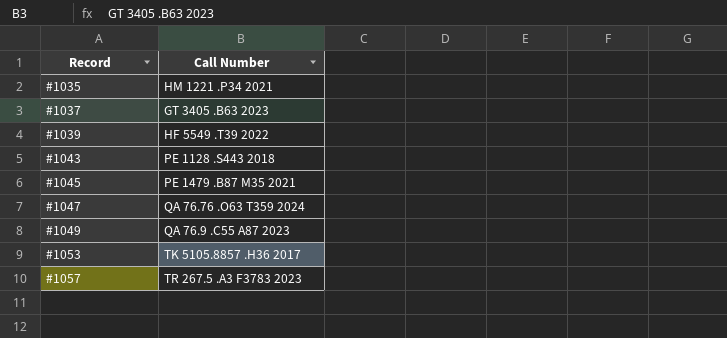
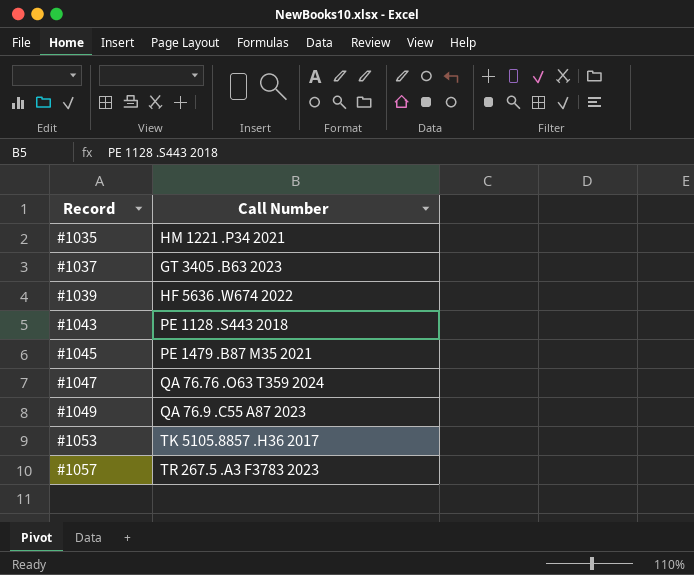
#1039 | Call Number: HF 5549 .T39 2022 -> HF 5636 .W674 2022

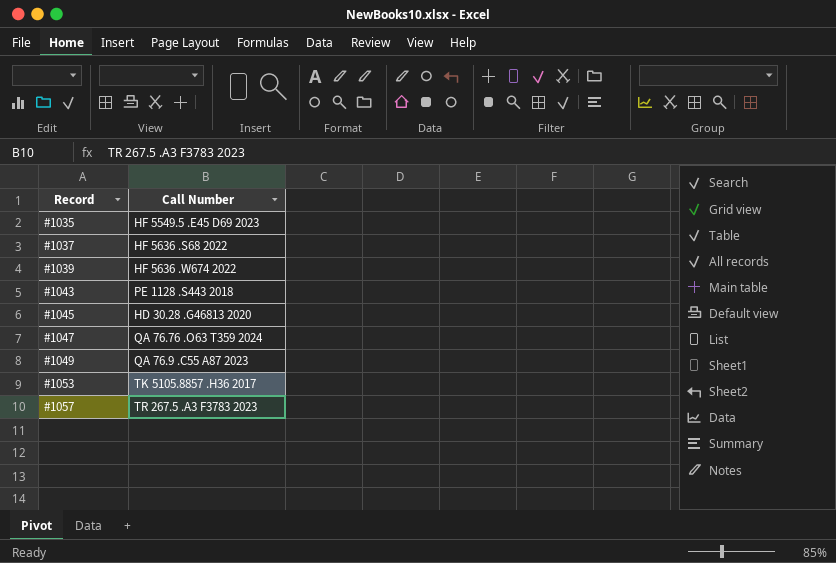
#1035 | Call Number: HM 1221 .P34 2021 -> HF 5549.5 .E45 D69 2023
#1037 | Call Number: GT 3405 .B63 2023 -> HF 5636 .S68 2022
#1045 | Call Number: PE 1479 .B87 M35 2021 -> HD 30.28 .G46813 2020

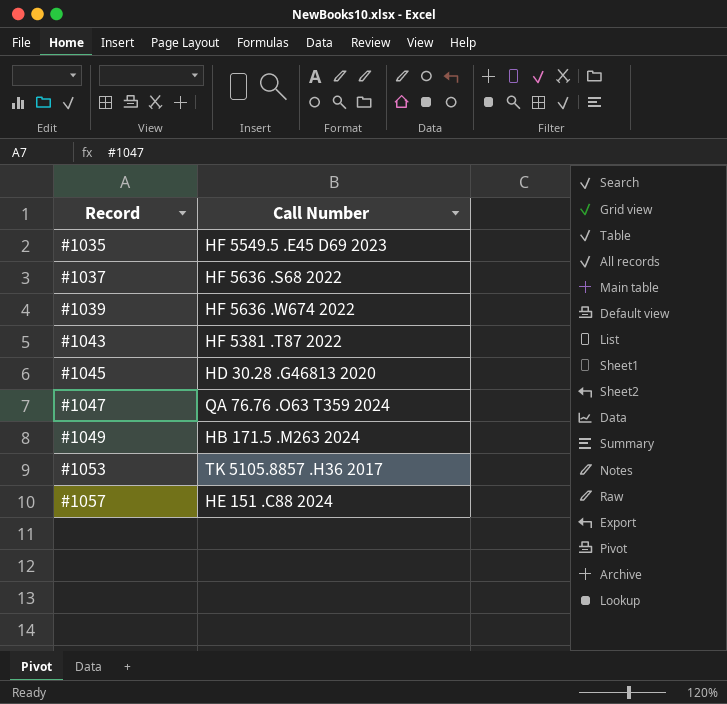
#1043 | Call Number: PE 1128 .S443 2018 -> HF 5381 .T87 2022
#1049 | Call Number: QA 76.9 .C55 A87 2023 -> HB 171.5 .M263 2024
#1057 | Call Number: TR 267.5 .A3 F3783 2023 -> HE 151 .C88 2024

